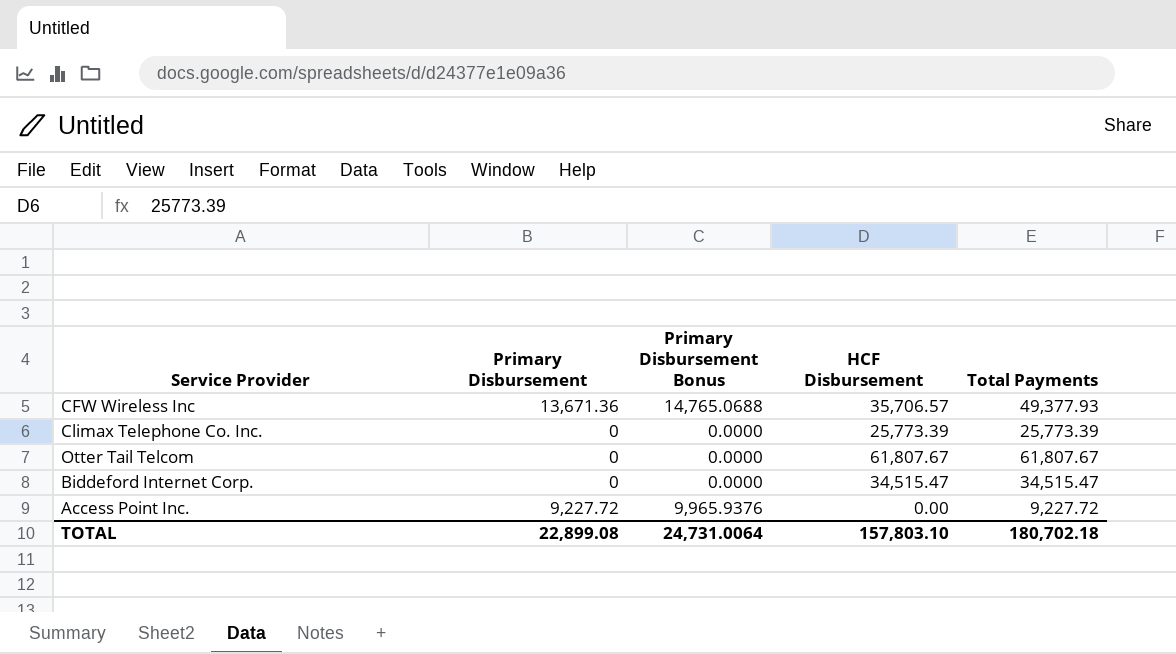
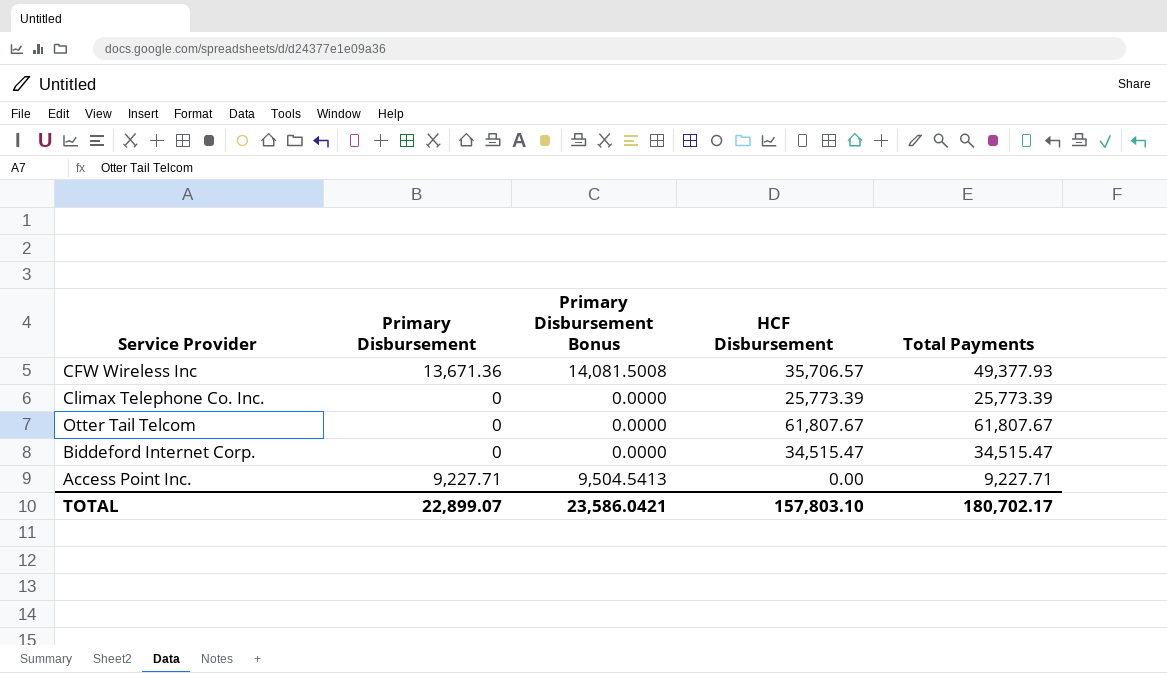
column Primary Disbursement Bonus | formula: [Primary Disbursement] * 1.08 -> [Primary Disbursement] * 1.03
Access Point Inc. | Primary Disbursement: 9,227.72 -> 9,227.71
Access Point Inc. | Total Payments: 9,227.72 -> 9,227.71
TOTAL | Primary Disbursement: 22,899.08 -> 22,899.07
TOTAL | Primary Disbursement Bonus: 24,731.0064 -> 23,586.0421
TOTAL | Total Payments: 180,702.18 -> 180,702.17

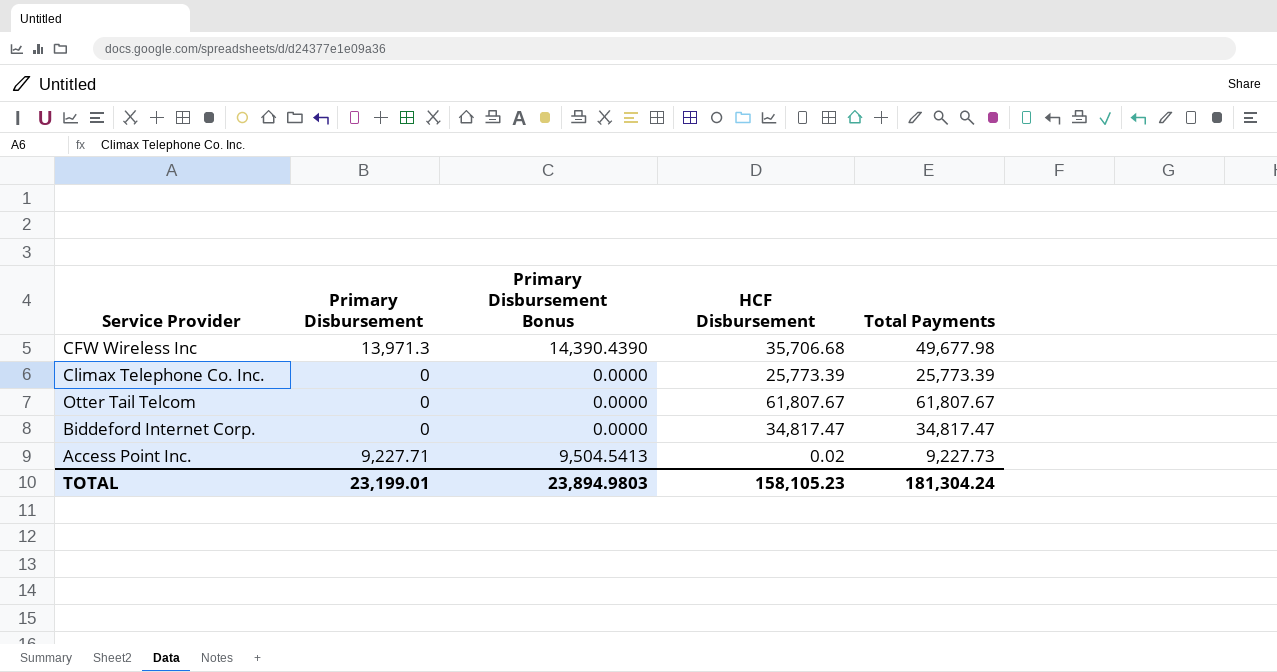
CFW Wireless Inc | Primary Disbursement: 13,671.36 -> 13,971.3
CFW Wireless Inc | Primary Disbursement Bonus: 14,081.5008 -> 14,390.4390
CFW Wireless Inc | HCF Disbursement: 35,706.57 -> 35,706.68
CFW Wireless Inc | Total Payments: 49,377.93 -> 49,677.98
Biddeford Internet Corp. | HCF Disbursement: 34,515.47 -> 34,817.47
Biddeford Internet Corp. | Total Payments: 34,515.47 -> 34,817.47
Access Point Inc. | HCF Disbursement: 0.00 -> 0.02
Access Point Inc. | Total Payments: 9,227.71 -> 9,227.73
TOTAL | Primary Disbursement: 22,899.07 -> 23,199.01
TOTAL | Primary Disbursement Bonus: 23,586.0421 -> 23,894.9803
TOTAL | HCF Disbursement: 157,803.10 -> 158,105.23
TOTAL | Total Payments: 180,702.17 -> 181,304.24

